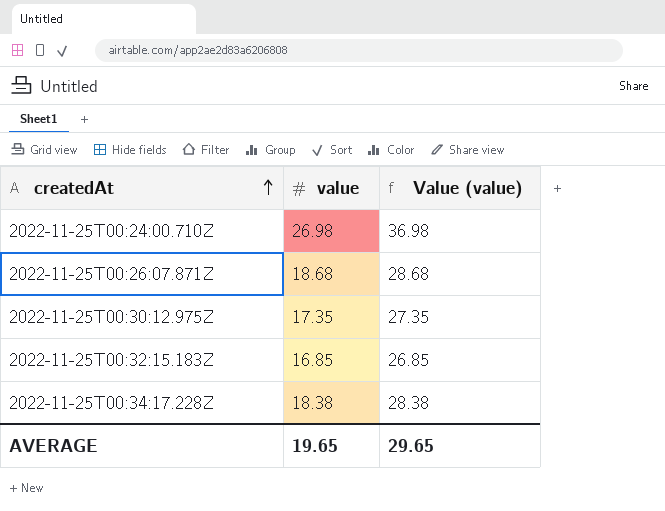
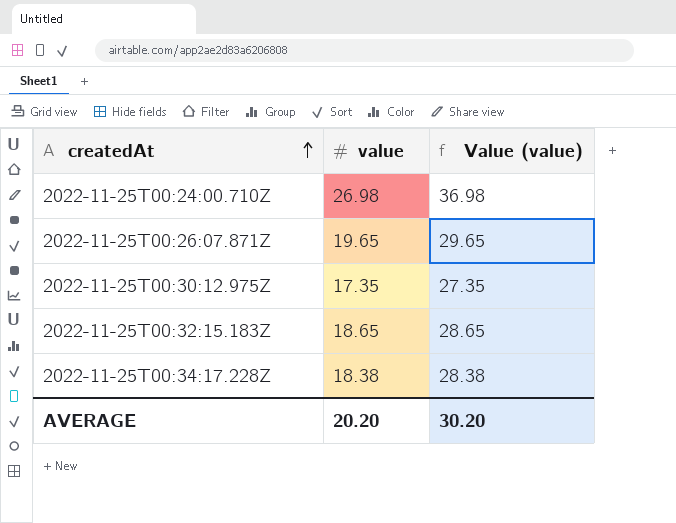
2022-11-25T00:26:07.871Z | value: 18.68 -> 19.65
2022-11-25T00:26:07.871Z | Value (value): 28.68 -> 29.65
2022-11-25T00:32:15.183Z | value: 16.85 -> 18.65
2022-11-25T00:32:15.183Z | Value (value): 26.85 -> 28.65
AVERAGE | value: 19.65 -> 20.20
AVERAGE | Value (value): 29.65 -> 30.20

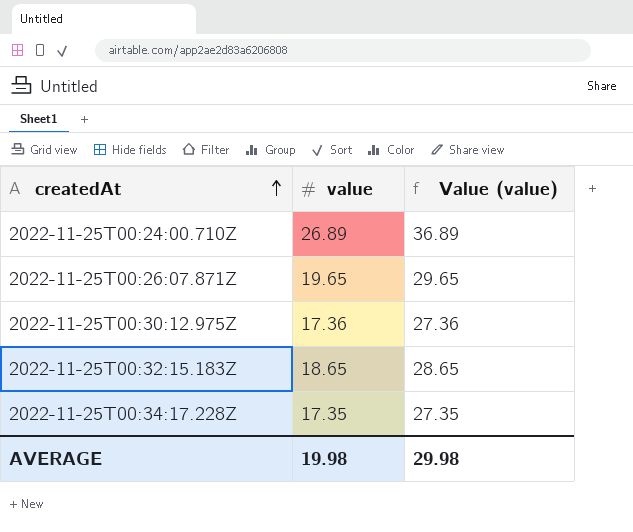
2022-11-25T00:24:00.710Z | value: 26.98 -> 26.89
2022-11-25T00:24:00.710Z | Value (value): 36.98 -> 36.89
2022-11-25T00:30:12.975Z | value: 17.35 -> 17.36
2022-11-25T00:30:12.975Z | Value (value): 27.35 -> 27.36
2022-11-25T00:34:17.228Z | value: 18.38 -> 17.35
2022-11-25T00:34:17.228Z | Value (value): 28.38 -> 27.35
AVERAGE | value: 20.20 -> 19.98
AVERAGE | Value (value): 30.20 -> 29.98

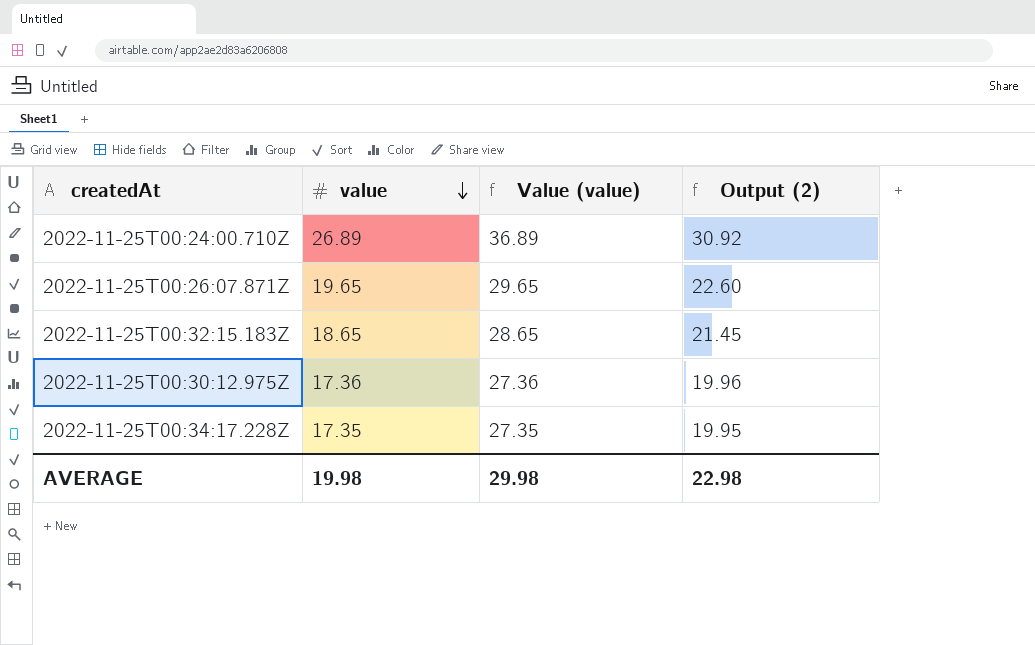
row order: createdAt ascending -> value descending
column Output (2) | formula: none -> [value] * 1.15

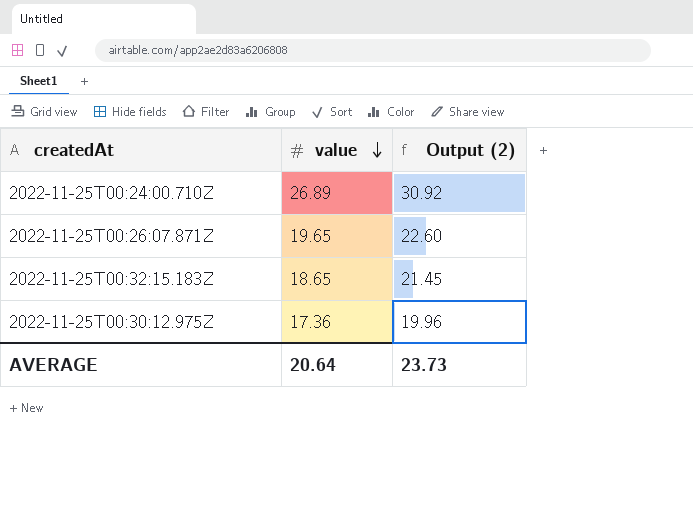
column Value (value) | formula: [value] + 10 -> none
row 2022-11-25T00:34:17.228Z: 17.35 | 27.35 | 19.95 -> none
AVERAGE | value: 19.98 -> 20.64
AVERAGE | Output (2): 22.98 -> 23.73

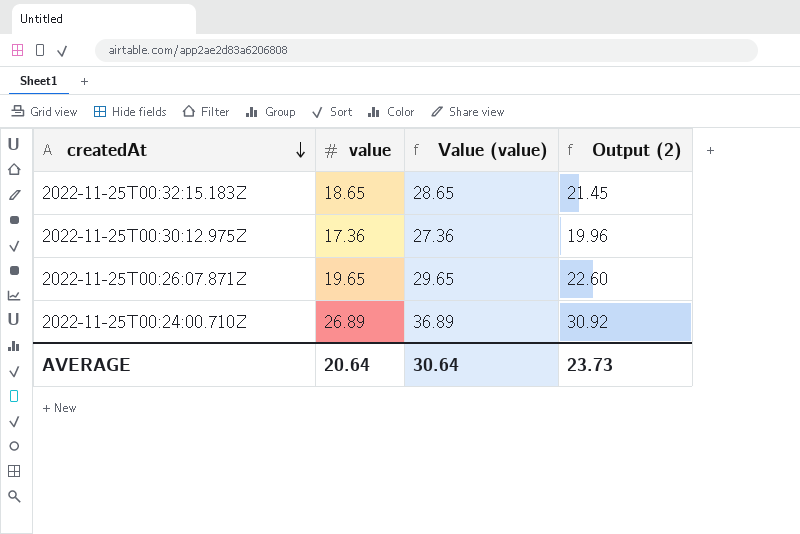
row order: value descending -> createdAt descending
column Value (value) | formula: none -> [value] + 10

